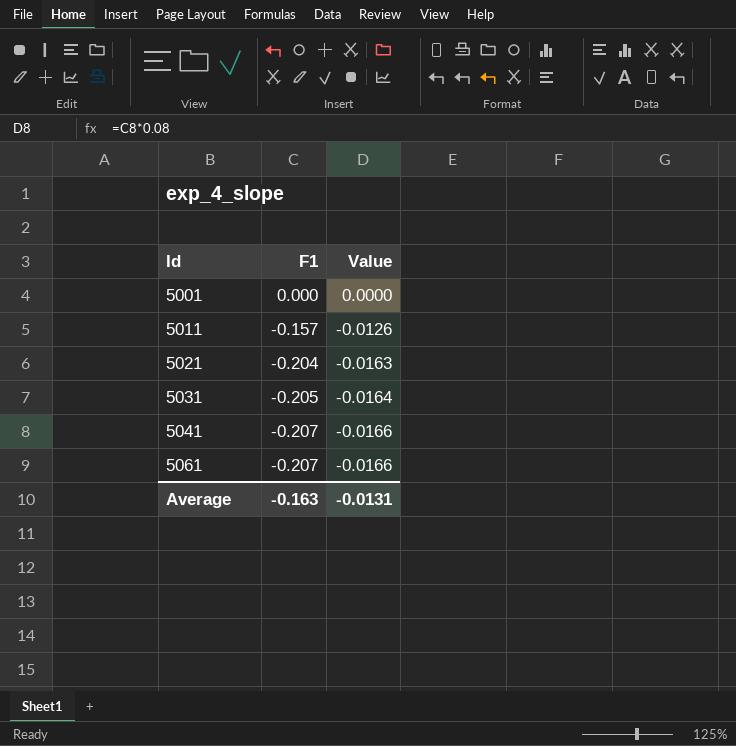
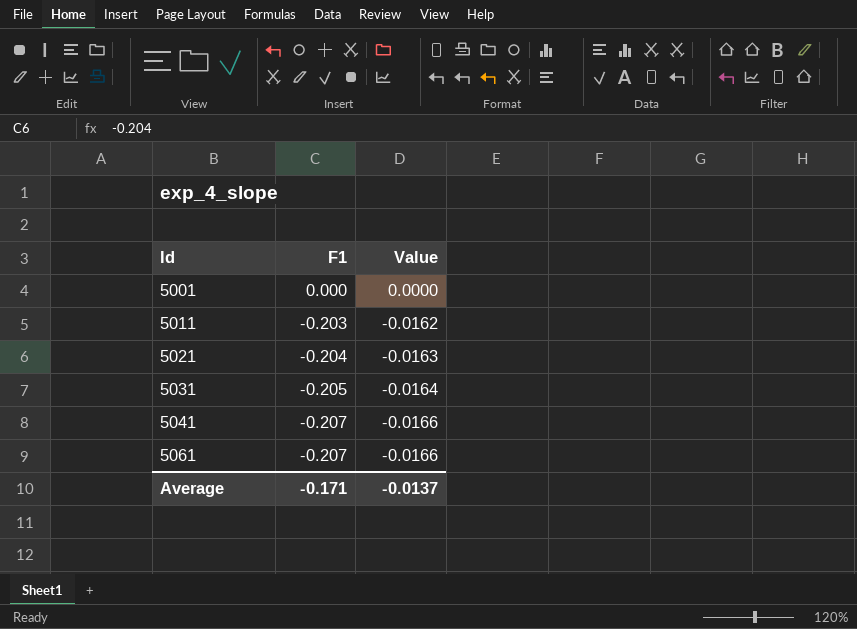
5011 | F1: -0.157 -> -0.203
5011 | Value: -0.0126 -> -0.0162
Average | F1: -0.163 -> -0.171
Average | Value: -0.0131 -> -0.0137

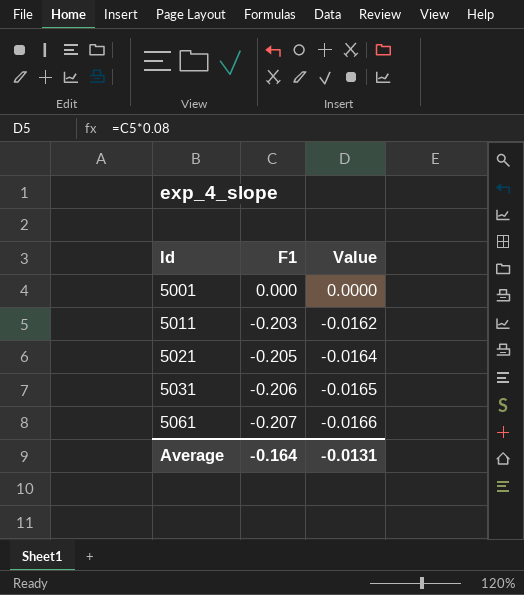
row 5041: -0.207 | -0.0166 -> none
5021 | F1: -0.204 -> -0.205
5021 | Value: -0.0163 -> -0.0164
5031 | F1: -0.205 -> -0.206
5031 | Value: -0.0164 -> -0.0165
Average | F1: -0.171 -> -0.164
Average | Value: -0.0137 -> -0.0131

